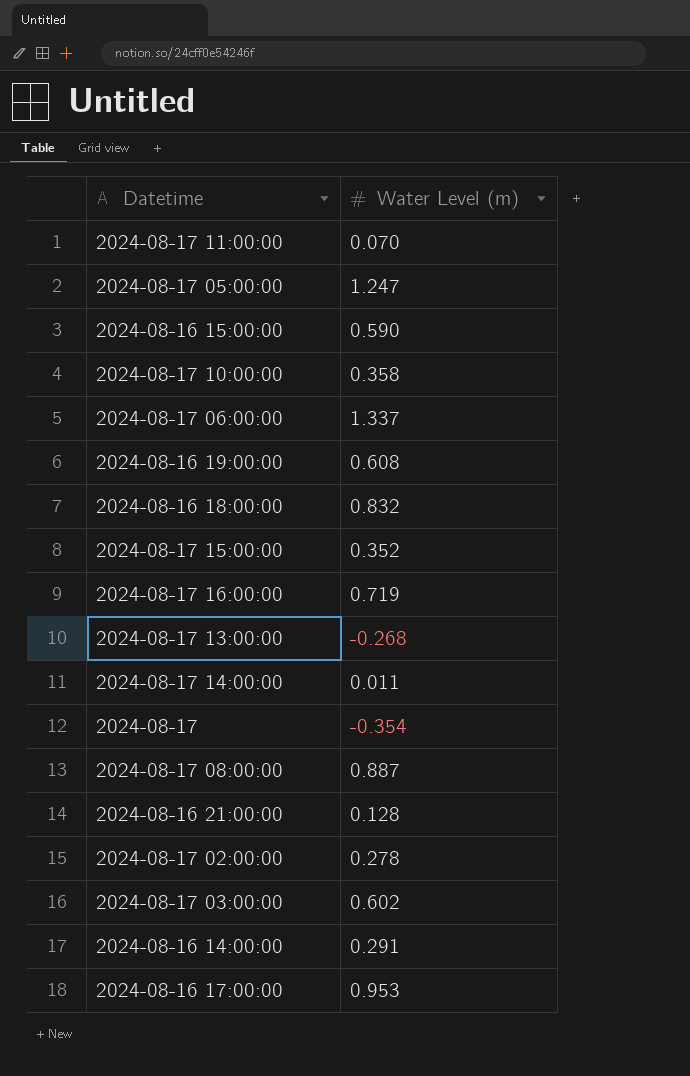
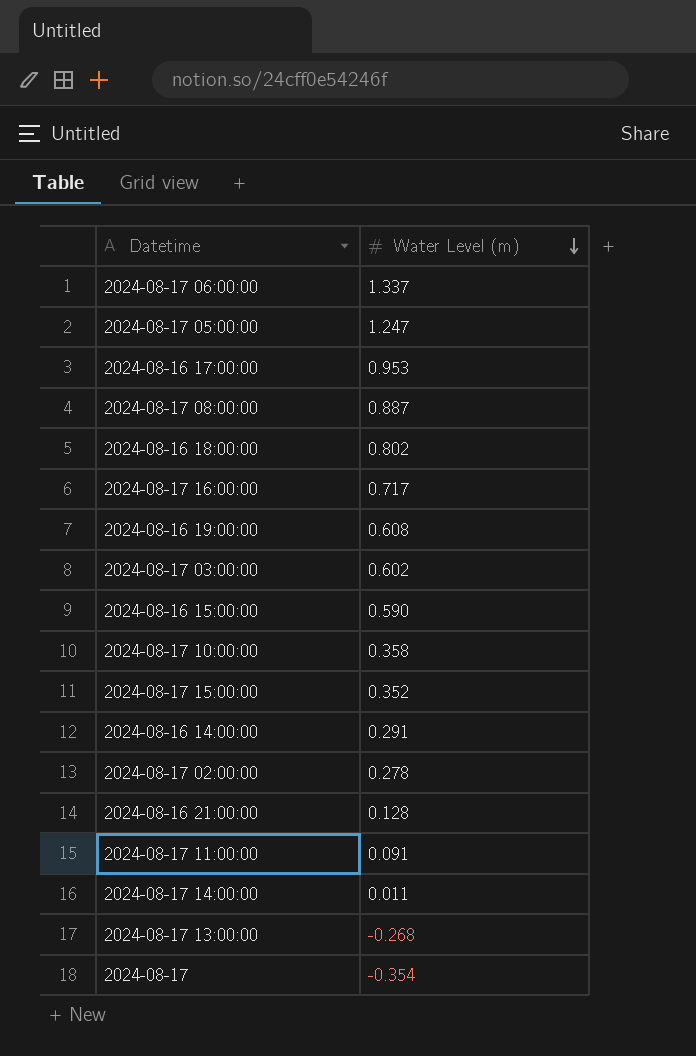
row order: none -> Water Level (m) descending
2024-08-16 18:00:00 | Water Level (m): 0.832 -> 0.802
2024-08-17 16:00:00 | Water Level (m): 0.719 -> 0.717
2024-08-17 11:00:00 | Water Level (m): 0.070 -> 0.091

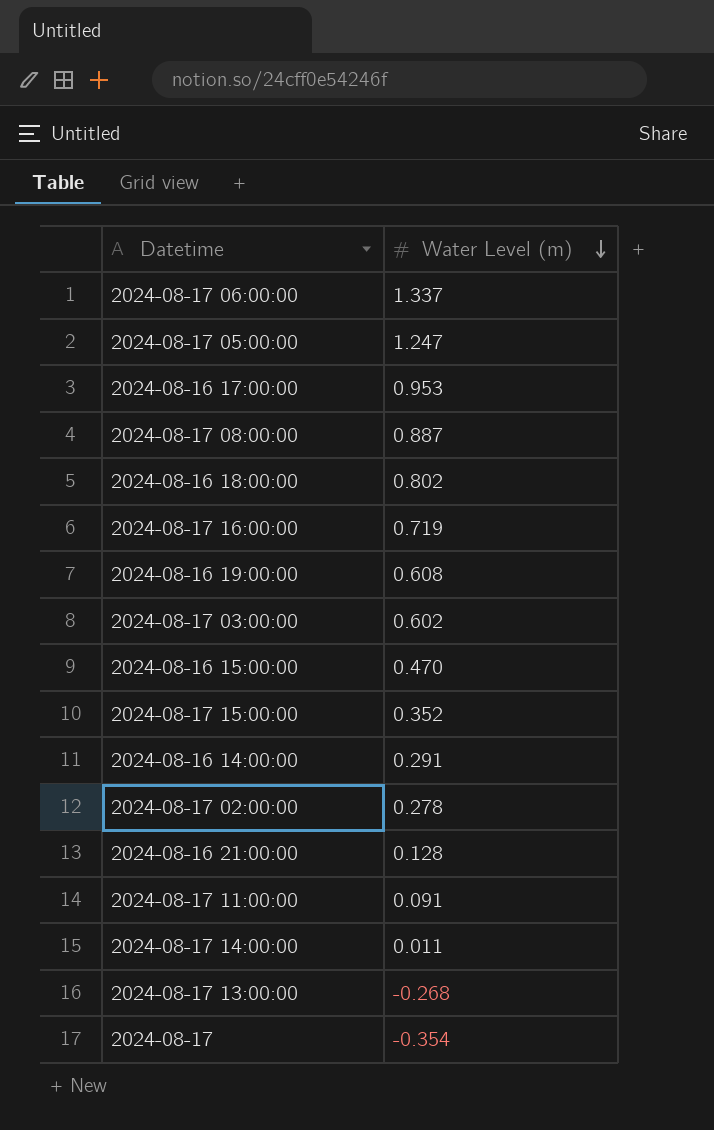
row 2024-08-17 10:00:00: 0.358 -> none
2024-08-17 16:00:00 | Water Level (m): 0.717 -> 0.719
2024-08-16 15:00:00 | Water Level (m): 0.590 -> 0.470

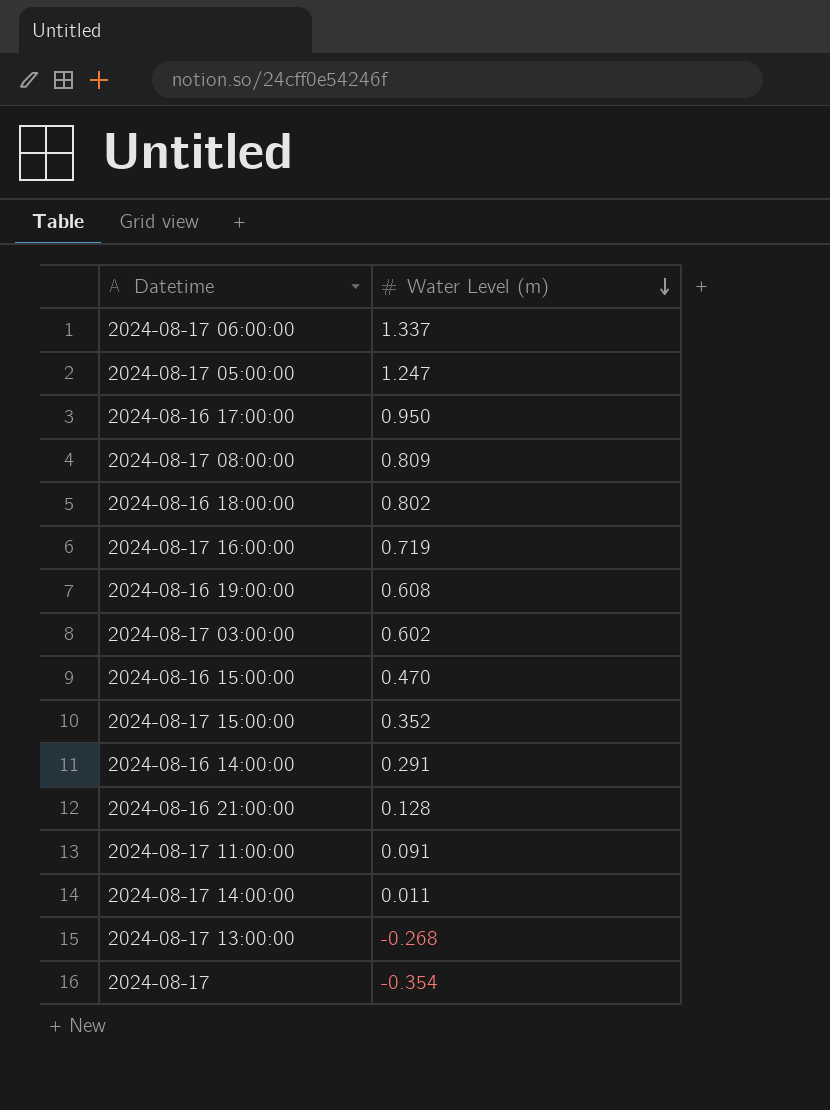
row 2024-08-17 02:00:00: 0.278 -> none
2024-08-16 17:00:00 | Water Level (m): 0.953 -> 0.950
2024-08-17 08:00:00 | Water Level (m): 0.887 -> 0.809

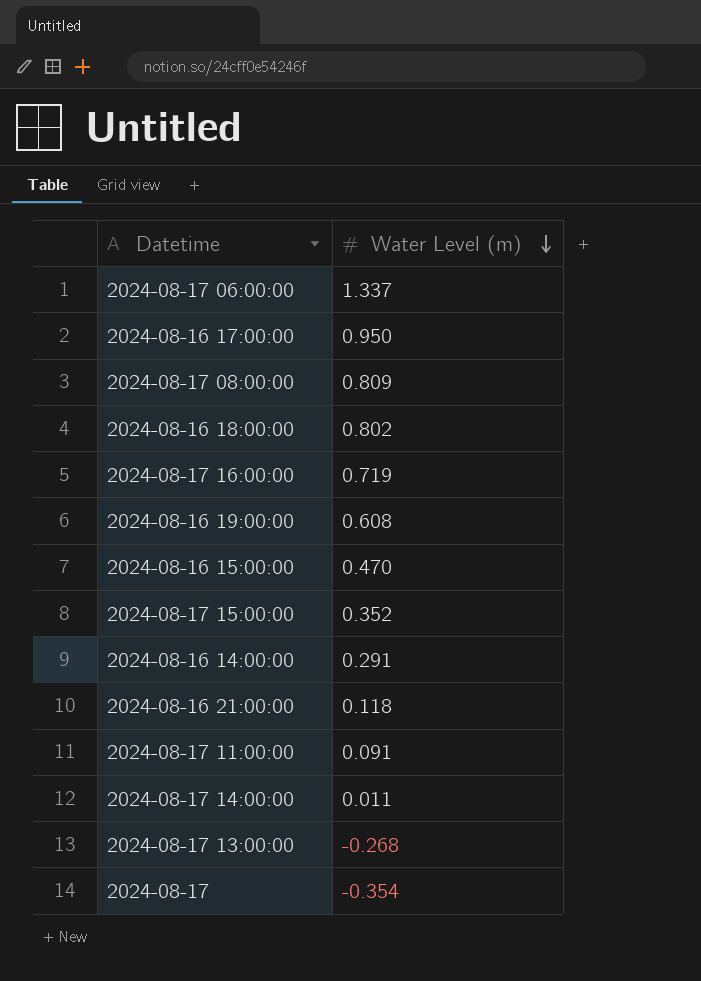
row 2024-08-17 05:00:00: 1.247 -> none
row 2024-08-17 03:00:00: 0.602 -> none
2024-08-16 21:00:00 | Water Level (m): 0.128 -> 0.118

